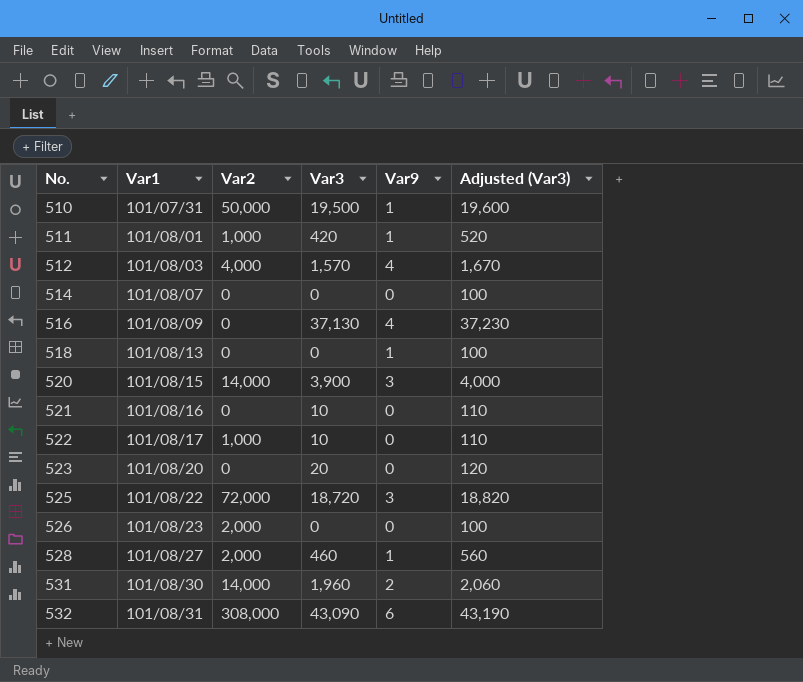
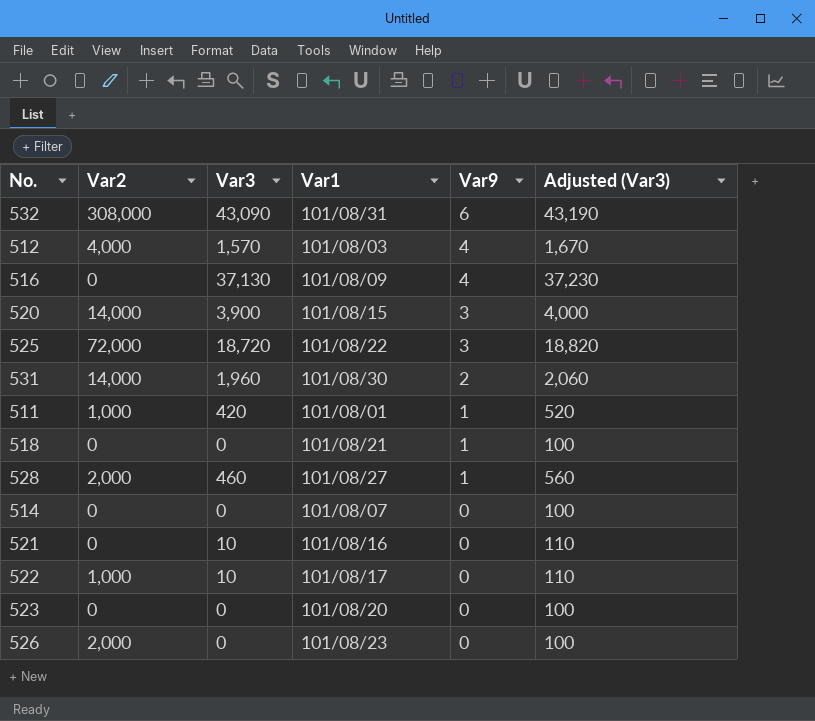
row order: No. ascending -> Var9 descending
column Var1 | position: 2 -> 4
row 510: 101/07/31 | 50,000 | 19,500 | 1 | 19,600 -> none
518 | Var1: 101/08/13 -> 101/08/21
523 | Var3: 20 -> 0
523 | Adjusted (Var3): 120 -> 100

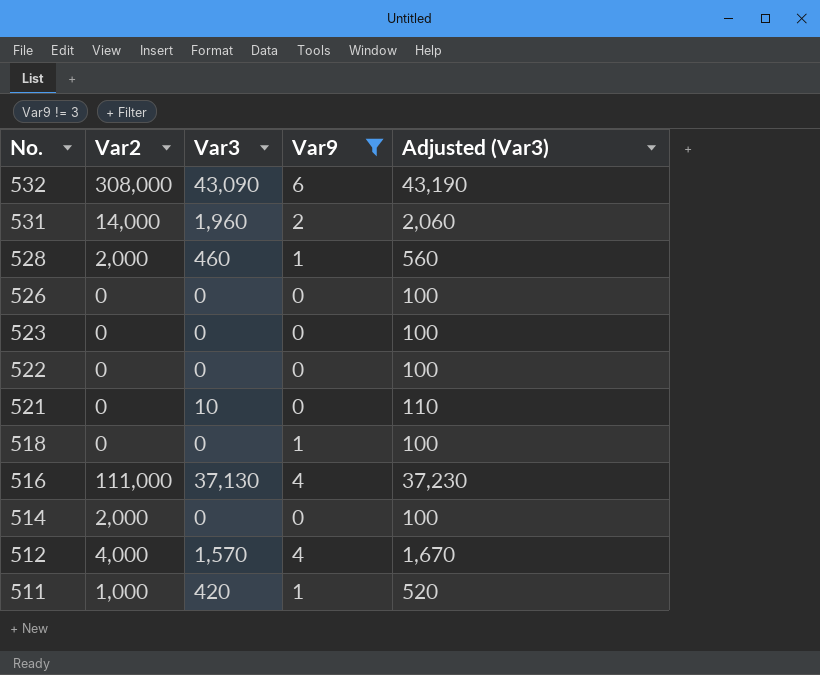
filter: none -> Var9 != 3
row order: Var9 descending -> No. descending
column Var1 | position: 4 -> none
526 | Var2: 2,000 -> 0
522 | Var2: 1,000 -> 0
522 | Var3: 10 -> 0
522 | Adjusted (Var3): 110 -> 100
516 | Var2: 0 -> 111,000
514 | Var2: 0 -> 2,000

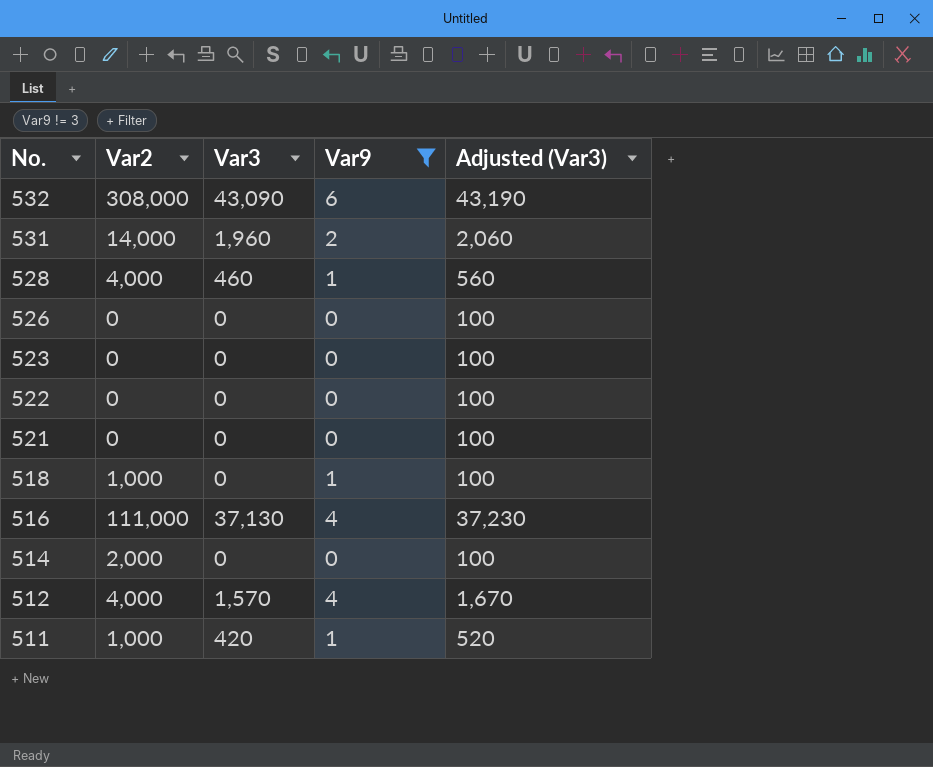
528 | Var2: 2,000 -> 4,000
521 | Var3: 10 -> 0
521 | Adjusted (Var3): 110 -> 100
518 | Var2: 0 -> 1,000

